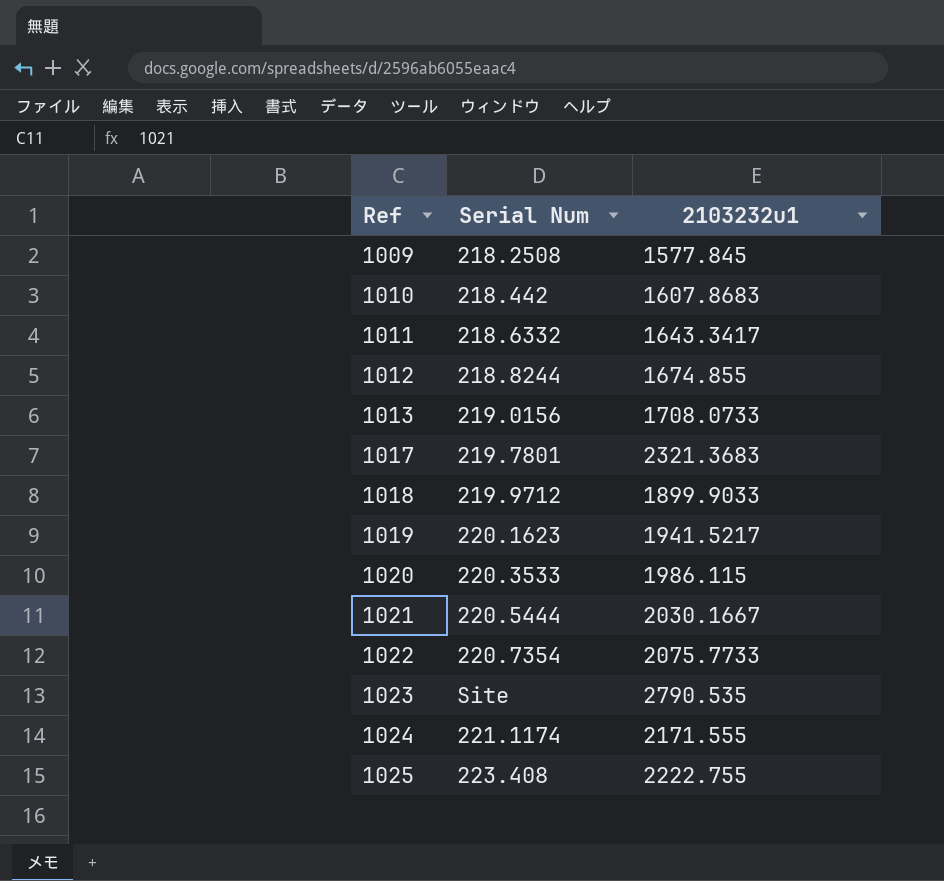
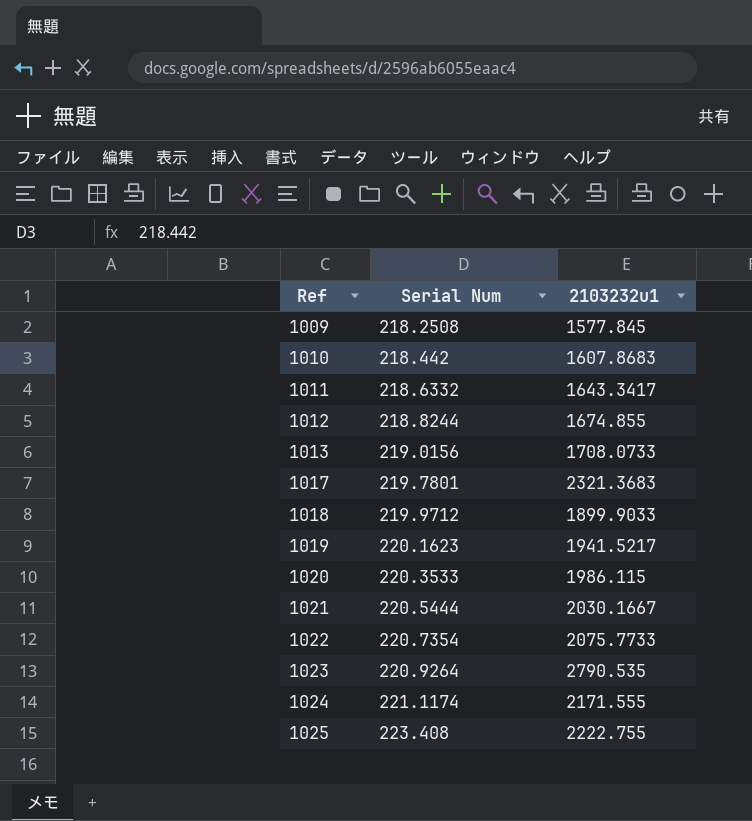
1023 | Serial Num: Site -> 220.9264

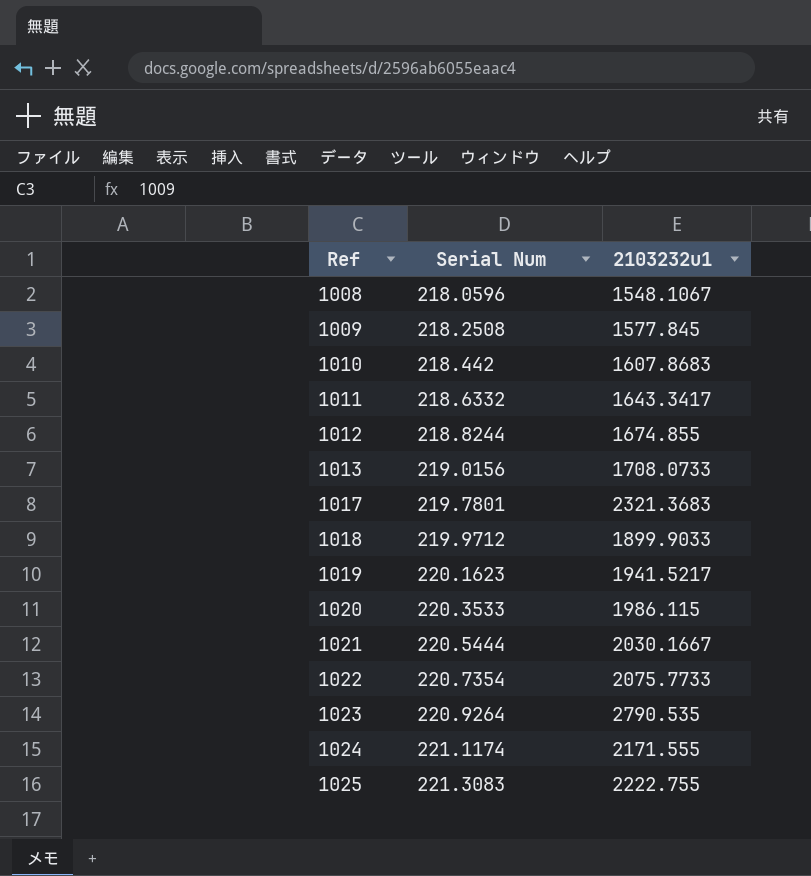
row 1008: none -> 218.0596 | 1548.1067
1025 | Serial Num: 223.408 -> 221.3083

